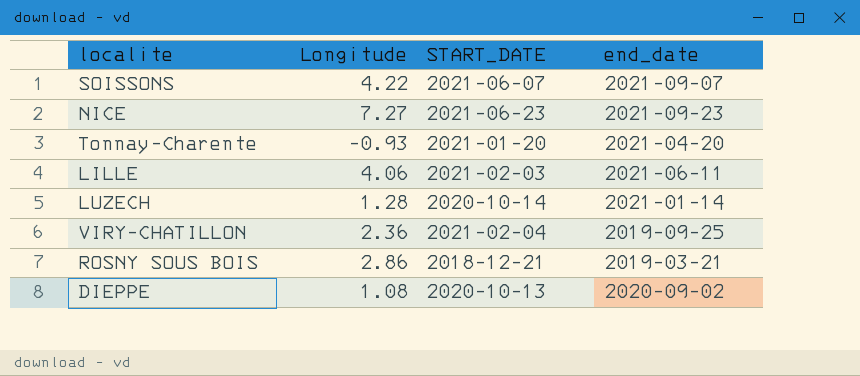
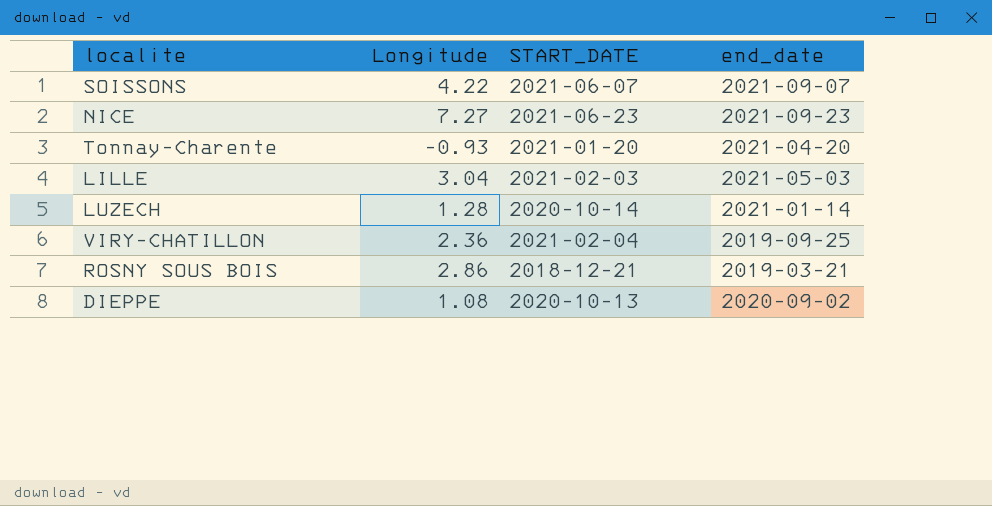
LILLE | Longitude: 4.06 -> 3.04
LILLE | end_date: 2021-06-11 -> 2021-05-03

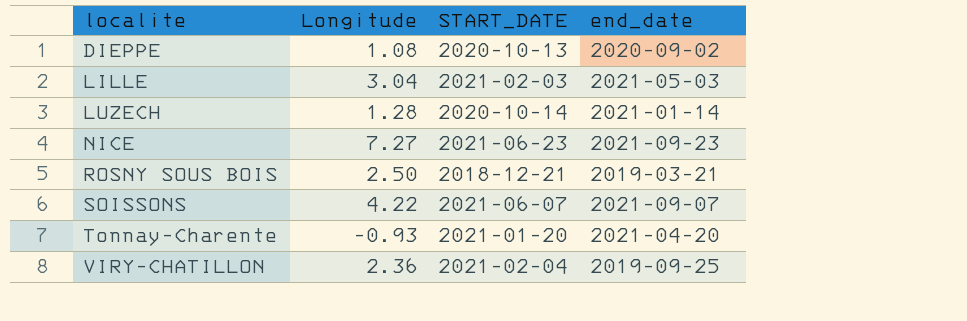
row order: none -> localite ascending
ROSNY SOUS BOIS | Longitude: 2.86 -> 2.50

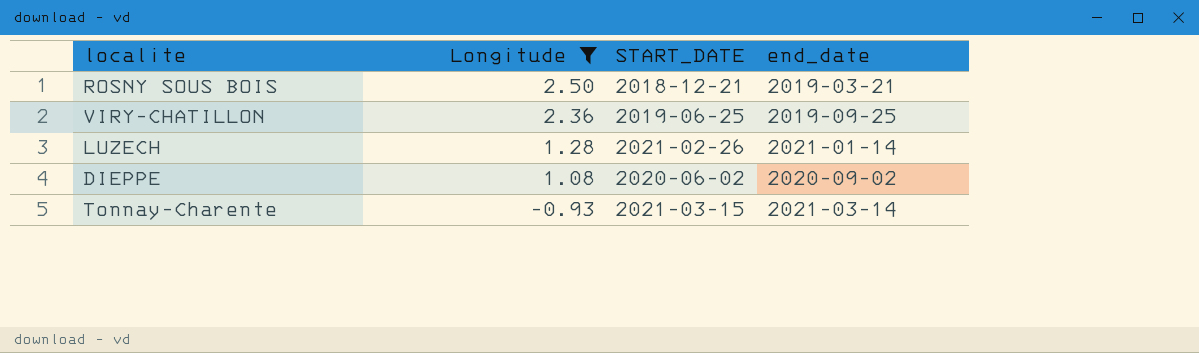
filter: none -> Longitude <= 2.50
row order: localite ascending -> Longitude descending
VIRY-CHATILLON | START_DATE: 2021-02-04 -> 2019-06-25
LUZECH | START_DATE: 2020-10-14 -> 2021-02-26
DIEPPE | START_DATE: 2020-10-13 -> 2020-06-02
Tonnay-Charente | START_DATE: 2021-01-20 -> 2021-03-15
Tonnay-Charente | end_date: 2021-04-20 -> 2021-03-14

